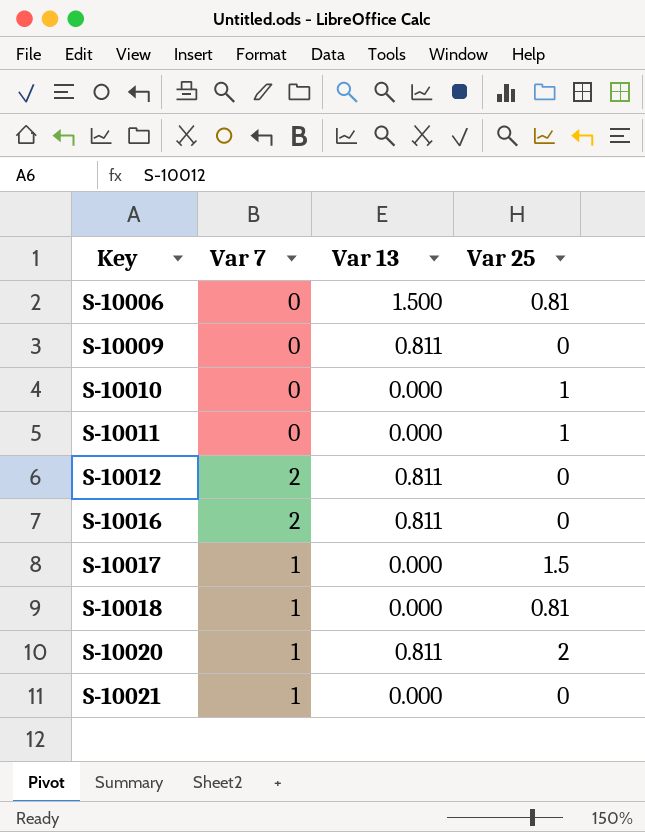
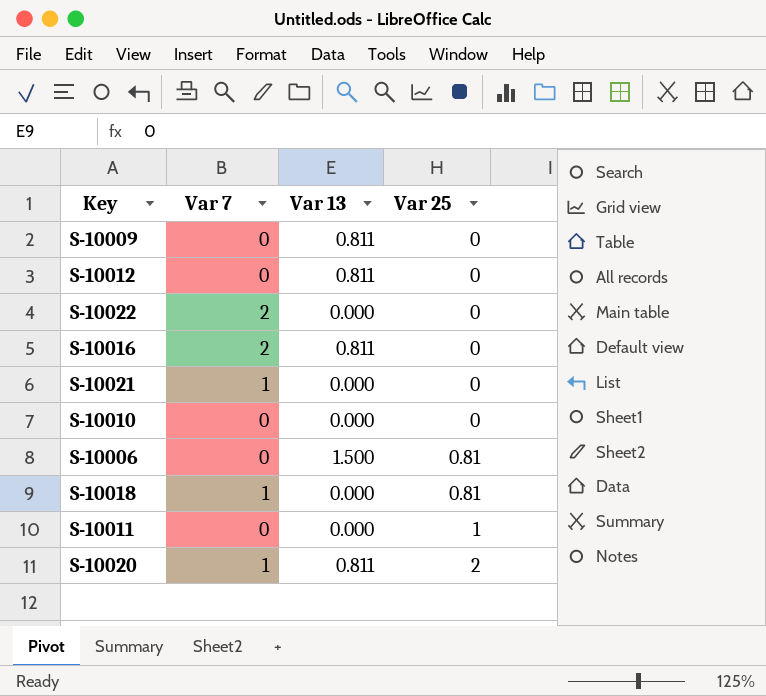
row order: Key ascending -> Var 25 ascending
row S-10017: 1 | 0.000 | 1.5 -> none
S-10012 | Var 7: 2 -> 0
row S-10022: none -> 2 | 0.000 | 0
S-10010 | Var 25: 1 -> 0

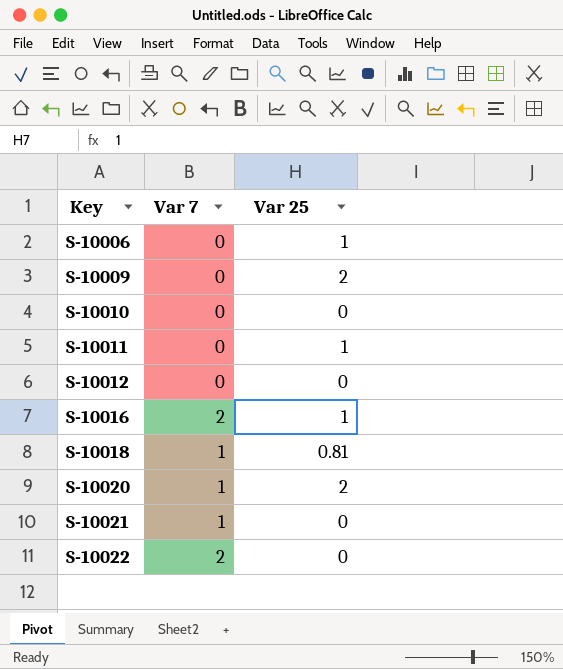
row order: Var 25 ascending -> Key ascending
column Var 13 | position: 3 -> none
S-10006 | Var 25: 0.81 -> 1
S-10009 | Var 25: 0 -> 2
S-10016 | Var 25: 0 -> 1

